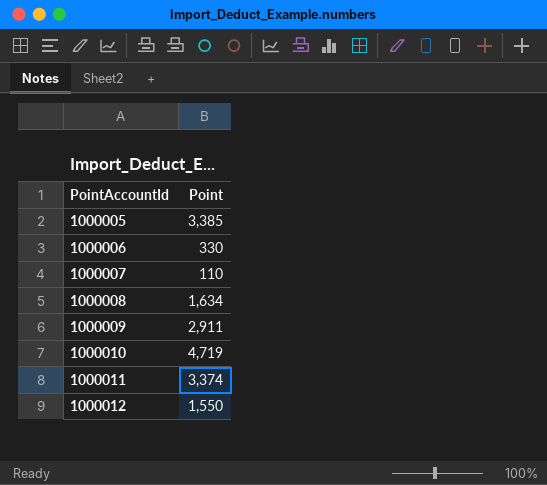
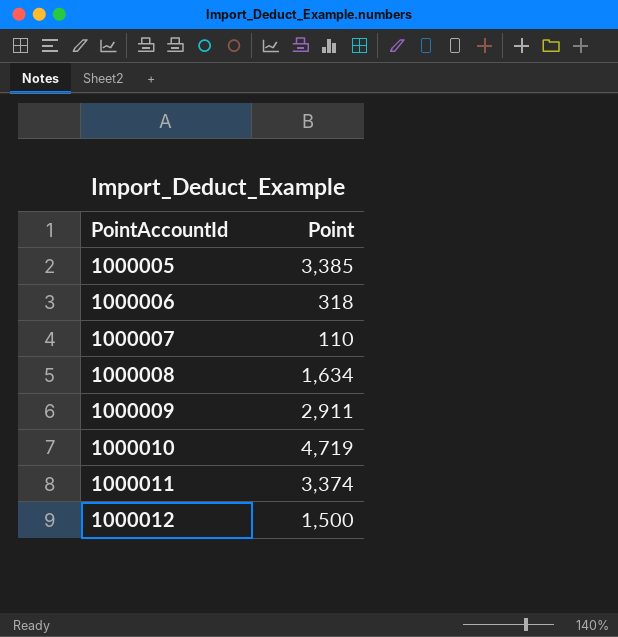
1000006 | Point: 330 -> 318
1000012 | Point: 1,550 -> 1,500

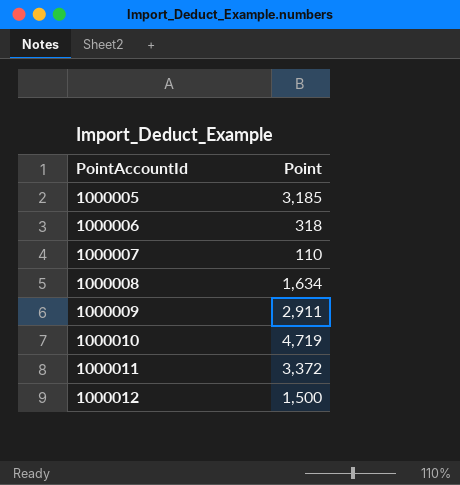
1000005 | Point: 3,385 -> 3,185
1000011 | Point: 3,374 -> 3,372

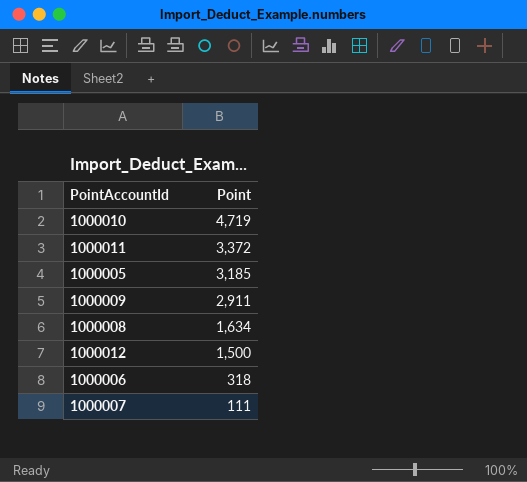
row order: PointAccountId ascending -> Point descending
1000007 | Point: 110 -> 111

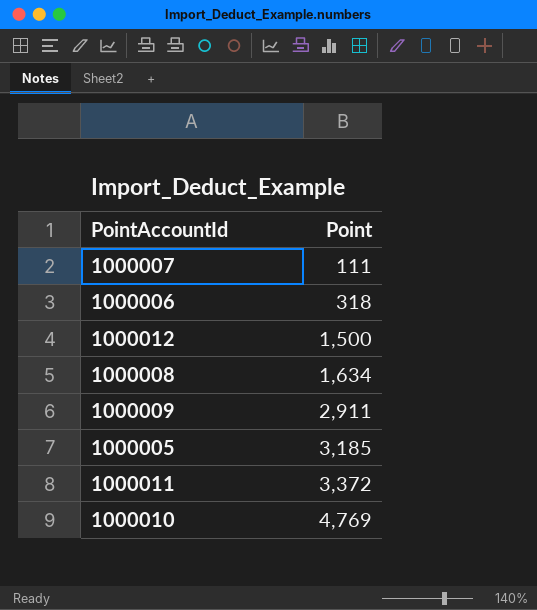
row order: Point descending -> Point ascending
1000010 | Point: 4,719 -> 4,769

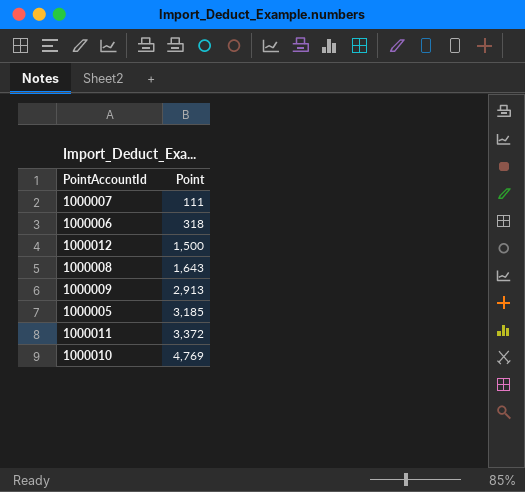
1000008 | Point: 1,634 -> 1,643
1000009 | Point: 2,911 -> 2,913

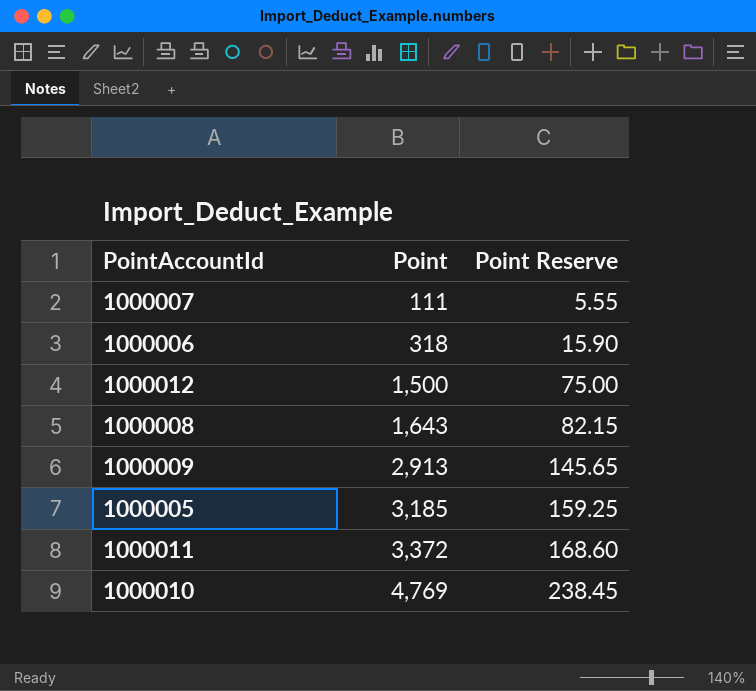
column Point Reserve | formula: none -> [Point] * 0.05

